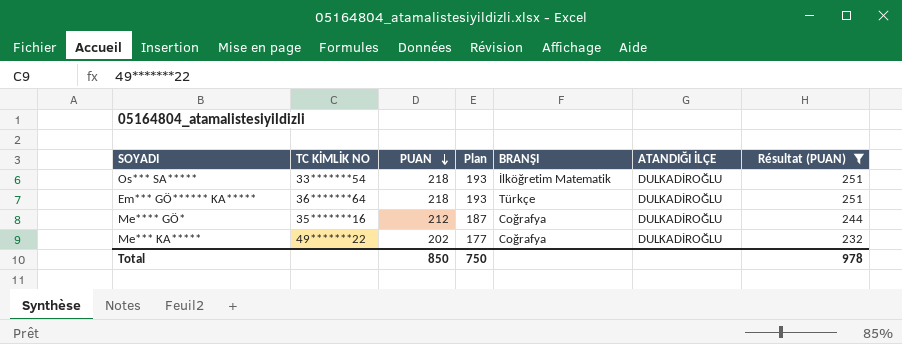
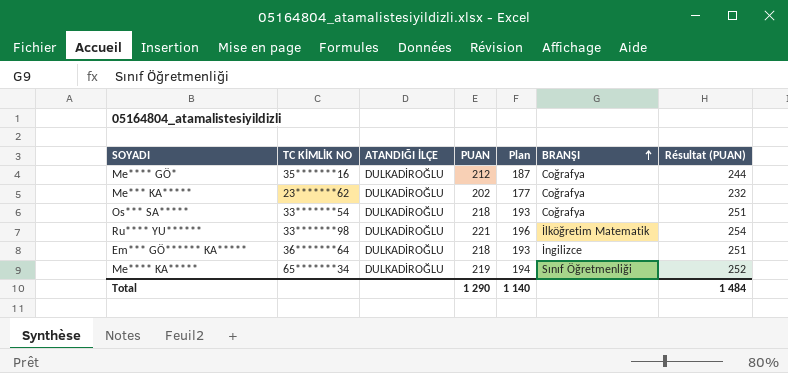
filter: Résultat (PUAN) <= 251 -> none
row order: PUAN descending -> BRANŞI ascending
column ATANDIĞI İLÇE | position: 6 -> 3
Me*** KA***** | TC KİMLİK NO: 49*******22 -> 23*******62
Os*** SA***** | BRANŞI: İlköğretim Matematik -> Coğrafya
Em*** GÖ****** KA***** | BRANŞI: Türkçe -> İngilizce
Total | PUAN: 850 -> 1 290
Total | Plan: 750 -> 1 140
Total | Résultat (PUAN): 978 -> 1 484

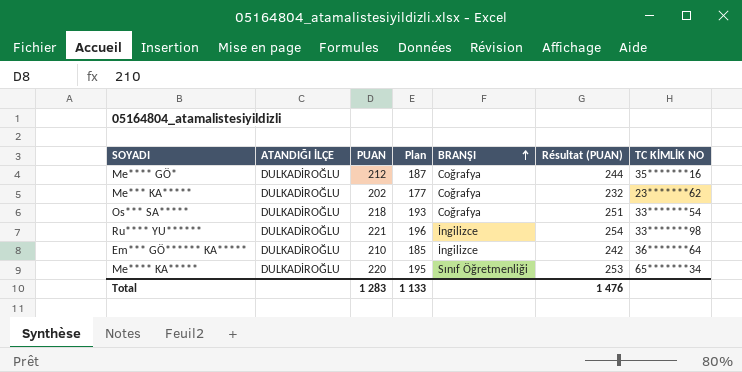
column TC KİMLİK NO | position: 2 -> 7
Ru**** YU****** | BRANŞI: İlköğretim Matematik -> İngilizce
Em*** GÖ****** KA***** | PUAN: 218 -> 210
Em*** GÖ****** KA***** | Plan: 193 -> 185
Em*** GÖ****** KA***** | Résultat (PUAN): 251 -> 242
Me**** KA***** | PUAN: 219 -> 220
Me**** KA***** | Plan: 194 -> 195
Me**** KA***** | Résultat (PUAN): 252 -> 253
Total | PUAN: 1 290 -> 1 283
Total | Plan: 1 140 -> 1 133
Total | Résultat (PUAN): 1 484 -> 1 476

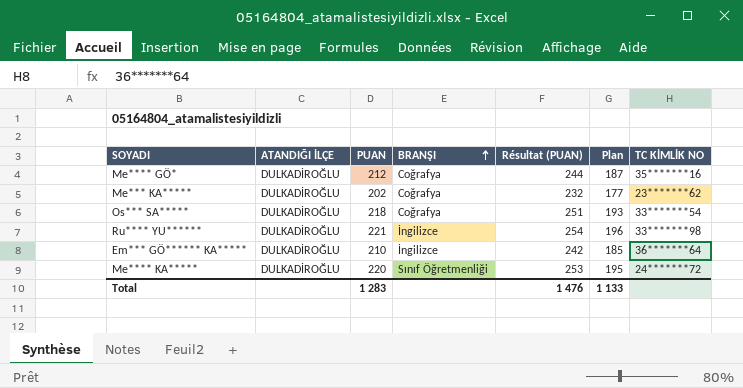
column Plan | position: 4 -> 6
Me**** KA***** | TC KİMLİK NO: 65*******34 -> 24*******72

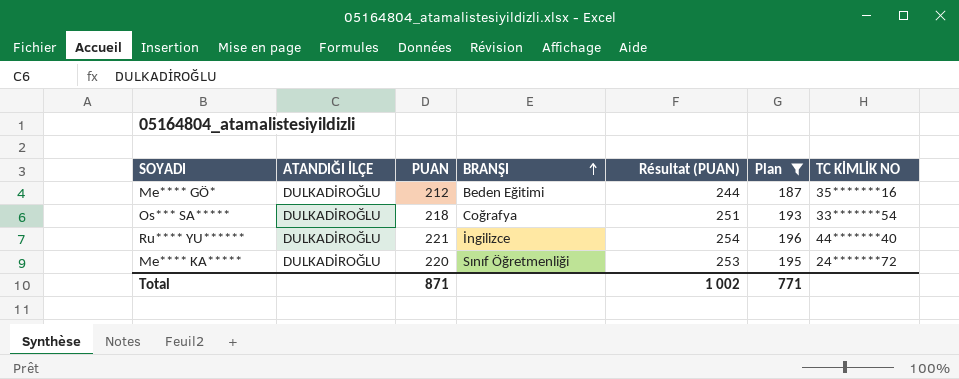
filter: none -> Plan >= 187
Me**** GÖ* | BRANŞI: Coğrafya -> Beden Eğitimi
Ru**** YU****** | TC KİMLİK NO: 33*******98 -> 44*******40
Total | PUAN: 1 283 -> 871
Total | Résultat (PUAN): 1 476 -> 1 002
Total | Plan: 1 133 -> 771

